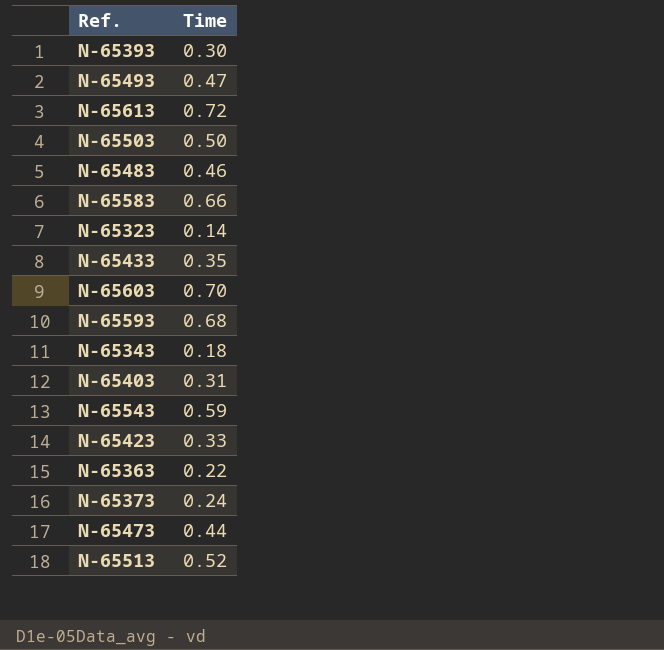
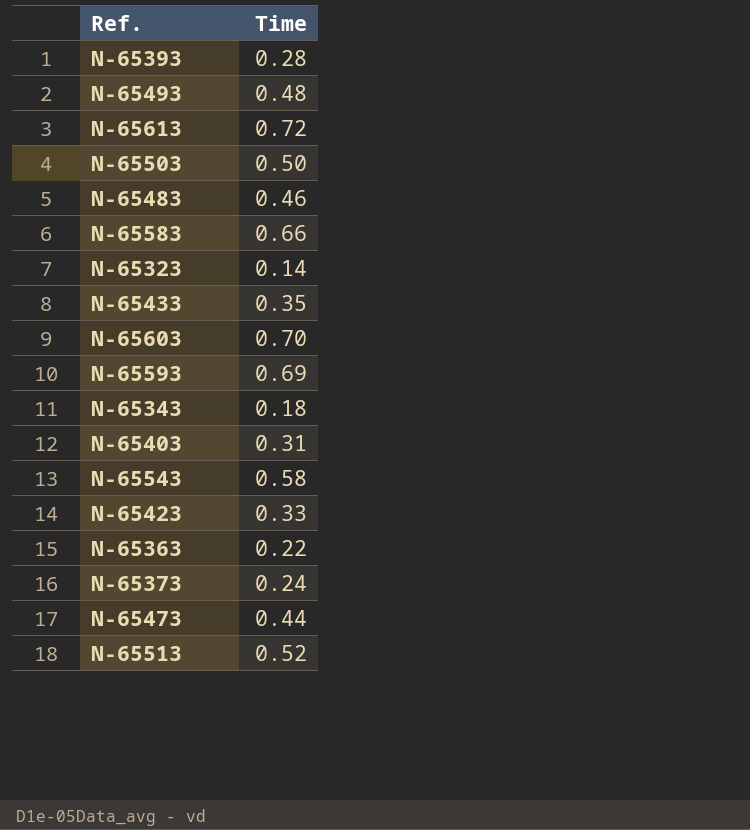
N-65393 | Time: 0.30 -> 0.28
N-65493 | Time: 0.47 -> 0.48
N-65593 | Time: 0.68 -> 0.69
N-65543 | Time: 0.59 -> 0.58

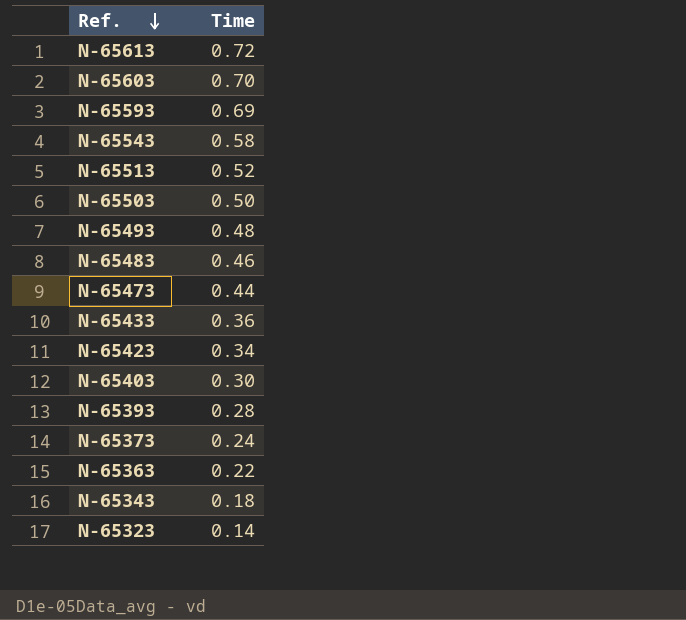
row order: none -> Ref. descending
row N-65583: 0.66 -> none
N-65433 | Time: 0.35 -> 0.36
N-65423 | Time: 0.33 -> 0.34
N-65403 | Time: 0.31 -> 0.30

